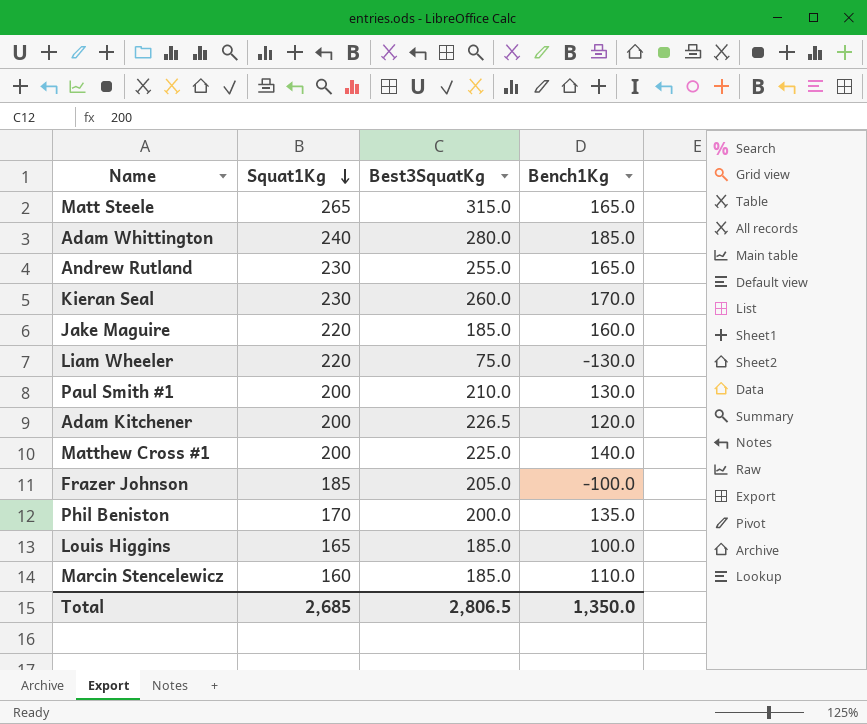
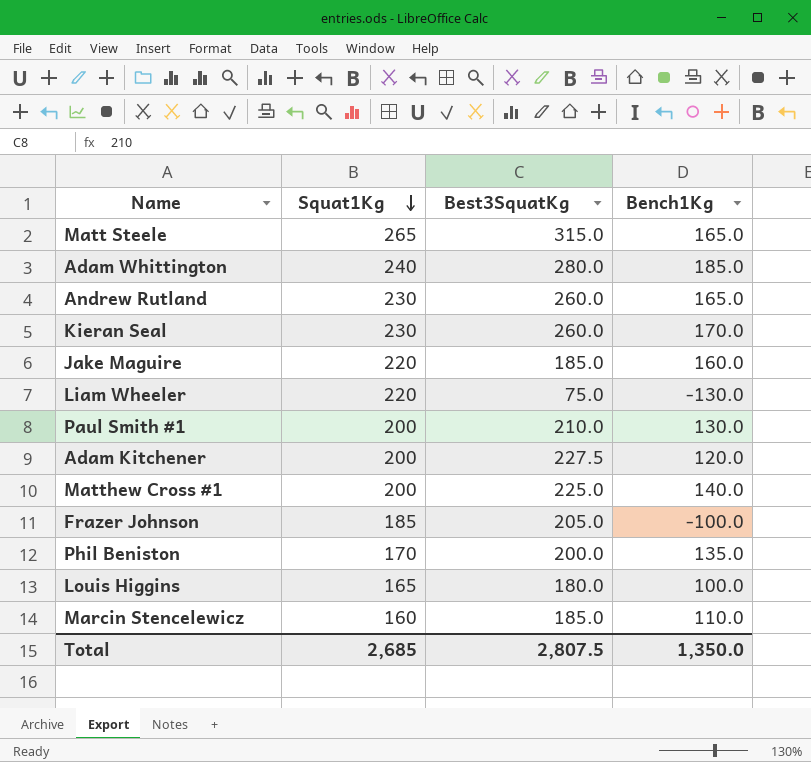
Andrew Rutland | Best3SquatKg: 255.0 -> 260.0
Adam Kitchener | Best3SquatKg: 226.5 -> 227.5
Louis Higgins | Best3SquatKg: 185.0 -> 180.0
Total | Best3SquatKg: 2,806.5 -> 2,807.5

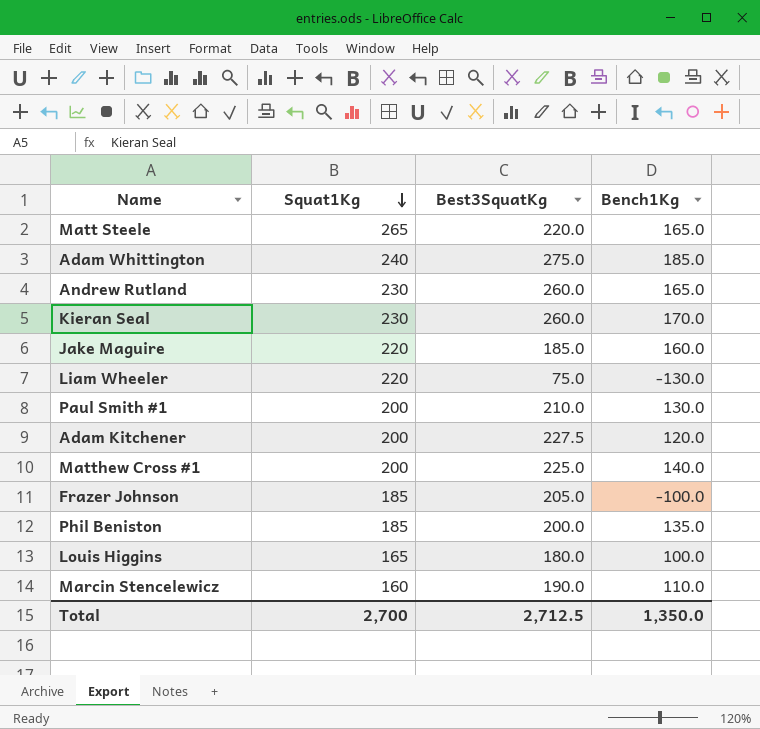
Matt Steele | Best3SquatKg: 315.0 -> 220.0
Adam Whittington | Best3SquatKg: 280.0 -> 275.0
Phil Beniston | Squat1Kg: 170 -> 185
Marcin Stencelewicz | Best3SquatKg: 185.0 -> 190.0
Total | Squat1Kg: 2,685 -> 2,700
Total | Best3SquatKg: 2,807.5 -> 2,712.5

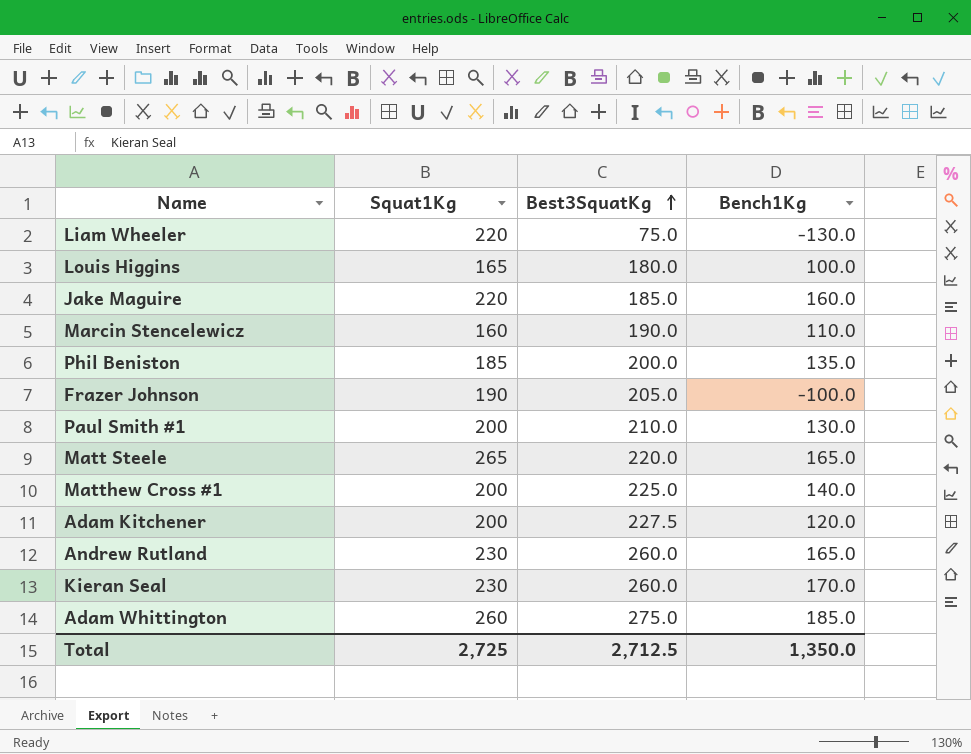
row order: Squat1Kg descending -> Best3SquatKg ascending
Frazer Johnson | Squat1Kg: 185 -> 190
Adam Whittington | Squat1Kg: 240 -> 260
Total | Squat1Kg: 2,700 -> 2,725

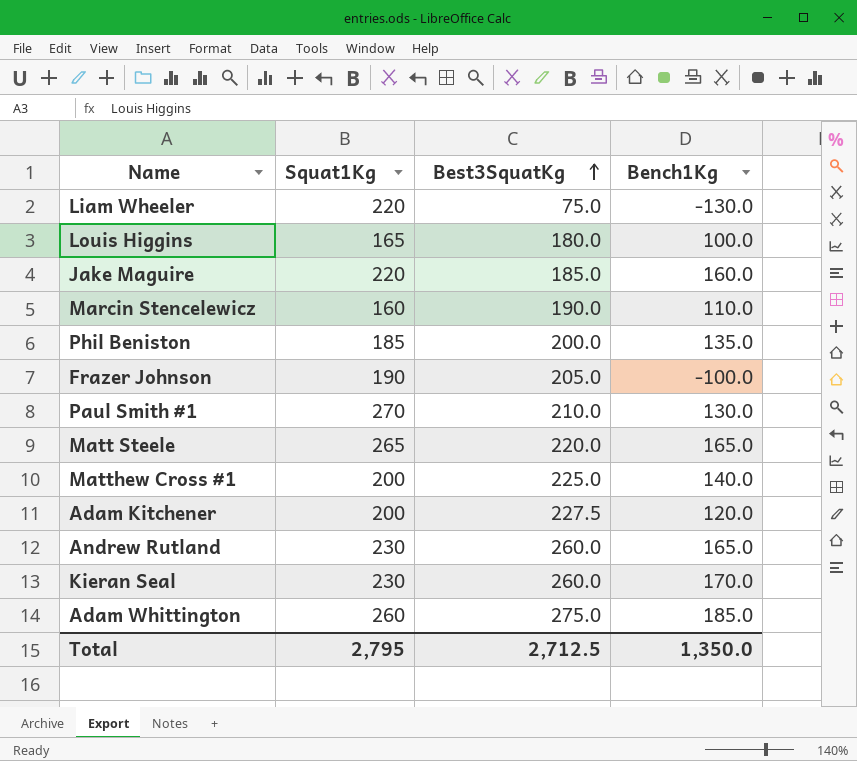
Paul Smith #1 | Squat1Kg: 200 -> 270
Total | Squat1Kg: 2,725 -> 2,795

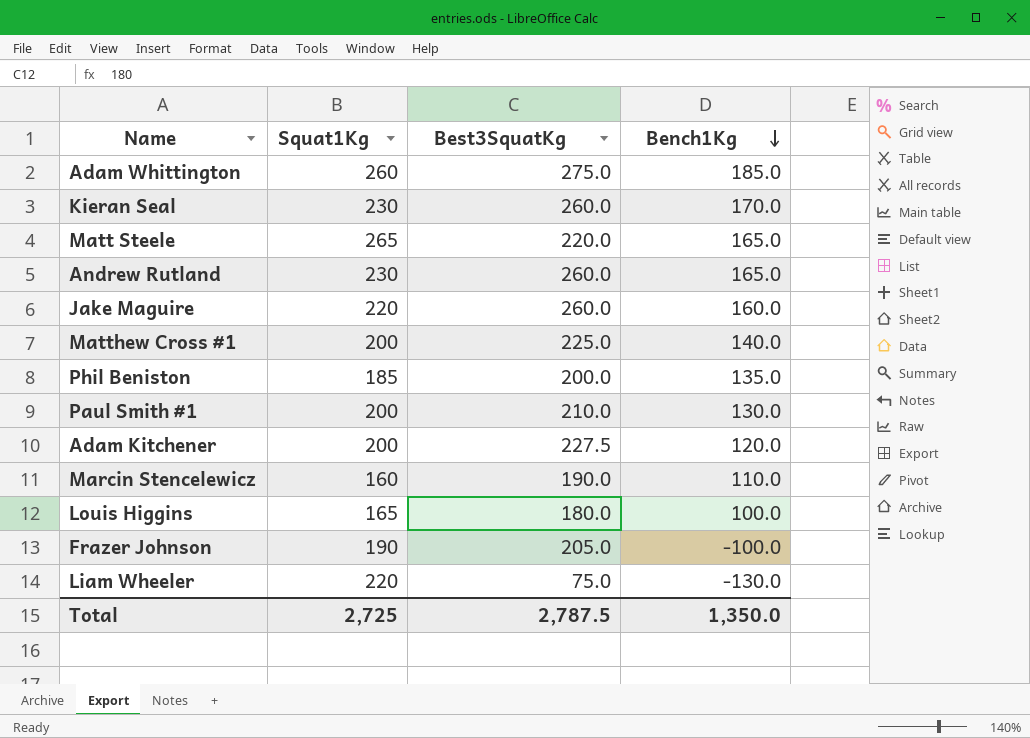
row order: Best3SquatKg ascending -> Bench1Kg descending
Jake Maguire | Best3SquatKg: 185.0 -> 260.0
Paul Smith #1 | Squat1Kg: 270 -> 200
Total | Squat1Kg: 2,795 -> 2,725
Total | Best3SquatKg: 2,712.5 -> 2,787.5

